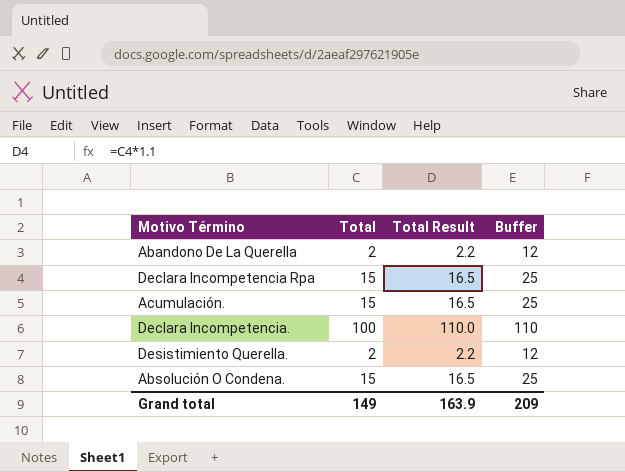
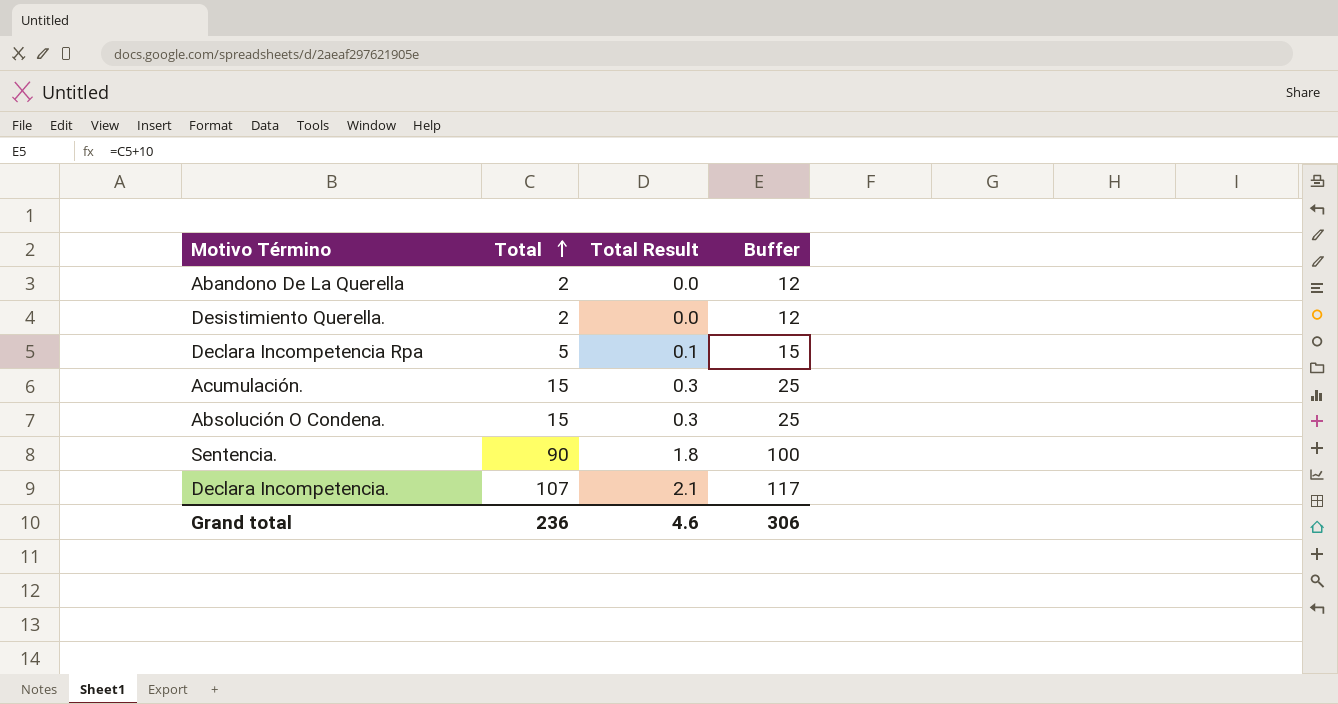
row order: none -> Total ascending
column Total Result | formula: [Total] * 1.1 -> [Total] * 0.02
Declara Incompetencia Rpa | Total: 15 -> 5
Declara Incompetencia Rpa | Buffer: 25 -> 15
row Sentencia.: none -> 90 | 1.8 | 100
Declara Incompetencia. | Total: 100 -> 107
Declara Incompetencia. | Buffer: 110 -> 117
Grand total | Total: 149 -> 236
Grand total | Total Result: 163.9 -> 4.6
Grand total | Buffer: 209 -> 306

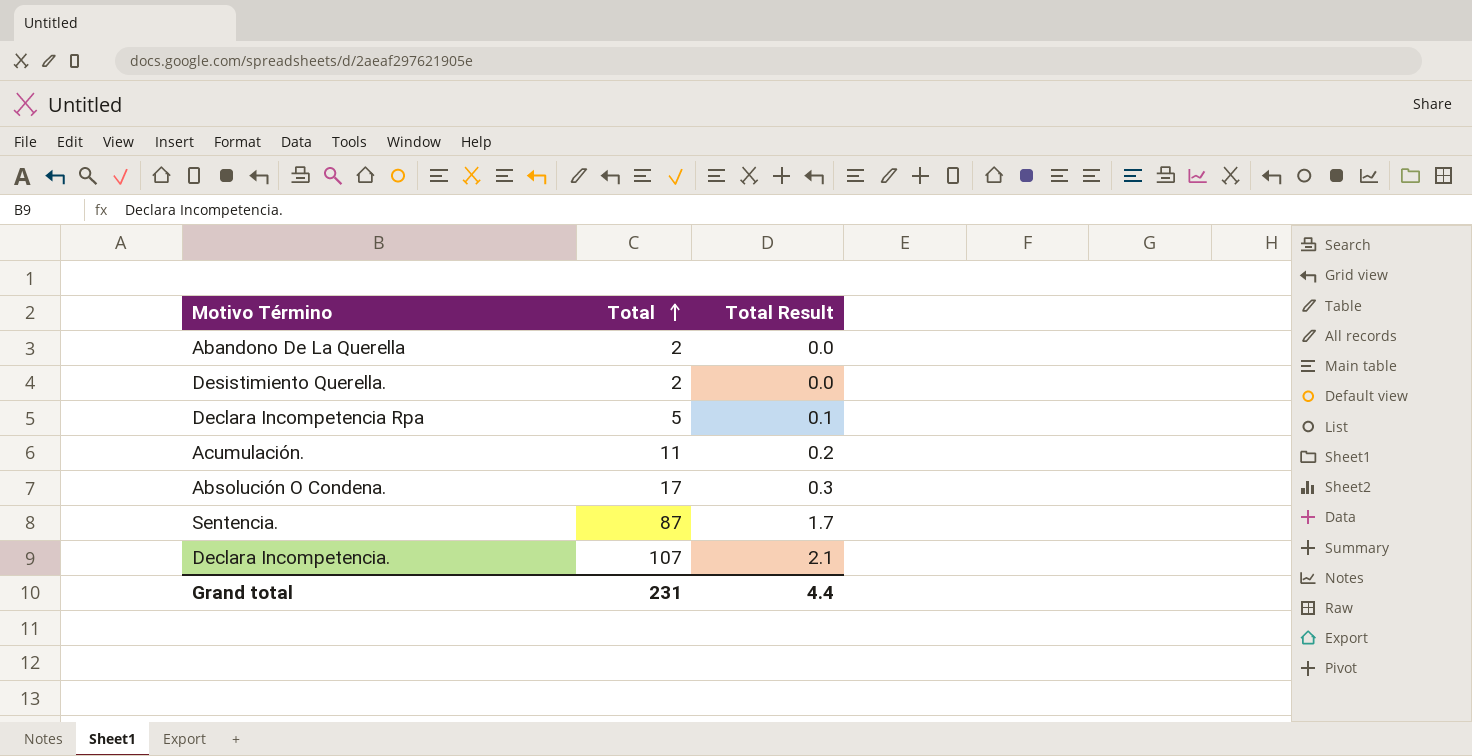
column Buffer | formula: [Total] + 10 -> none
Acumulación. | Total: 15 -> 11
Acumulación. | Total Result: 0.3 -> 0.2
Absolución O Condena. | Total: 15 -> 17
Sentencia. | Total: 90 -> 87
Sentencia. | Total Result: 1.8 -> 1.7
Grand total | Total: 236 -> 231
Grand total | Total Result: 4.6 -> 4.4

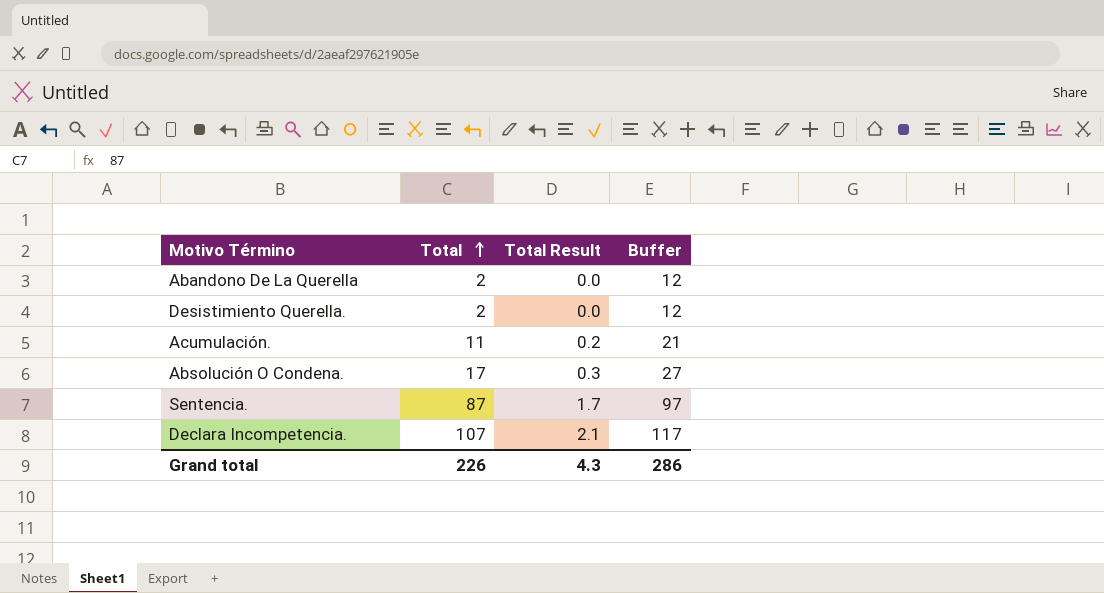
column Buffer | formula: none -> [Total] + 10
row Declara Incompetencia Rpa: 5 | 0.1 -> none
Grand total | Total: 231 -> 226
Grand total | Total Result: 4.4 -> 4.3

